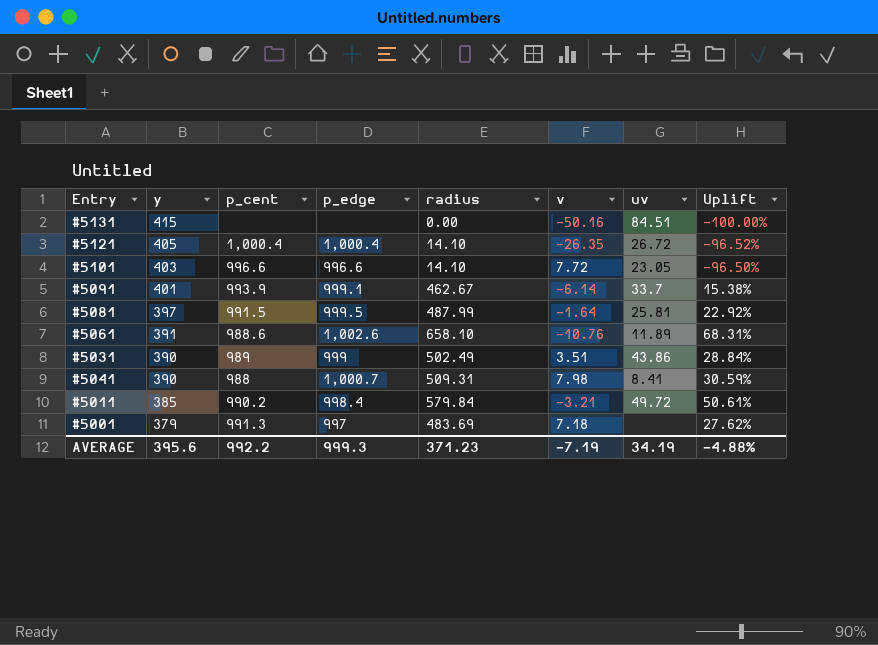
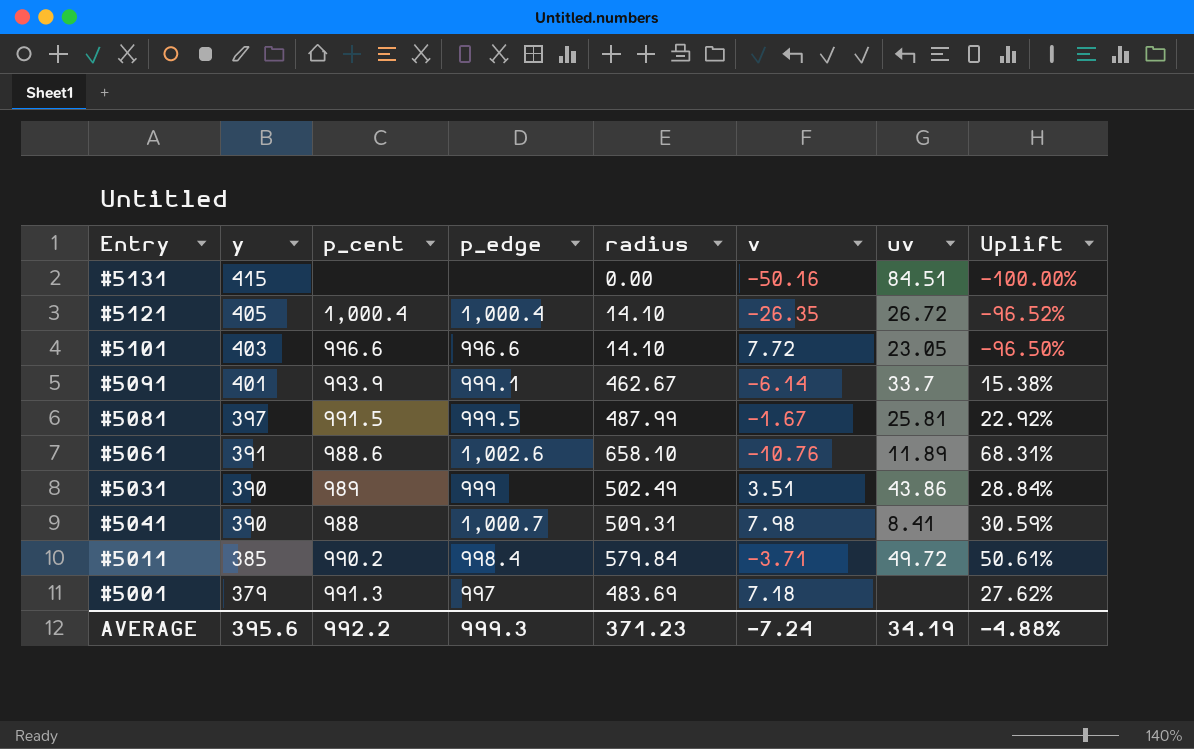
#5081 | v: -1.64 -> -1.67
#5011 | v: -3.21 -> -3.71
AVERAGE | v: -7.19 -> -7.24

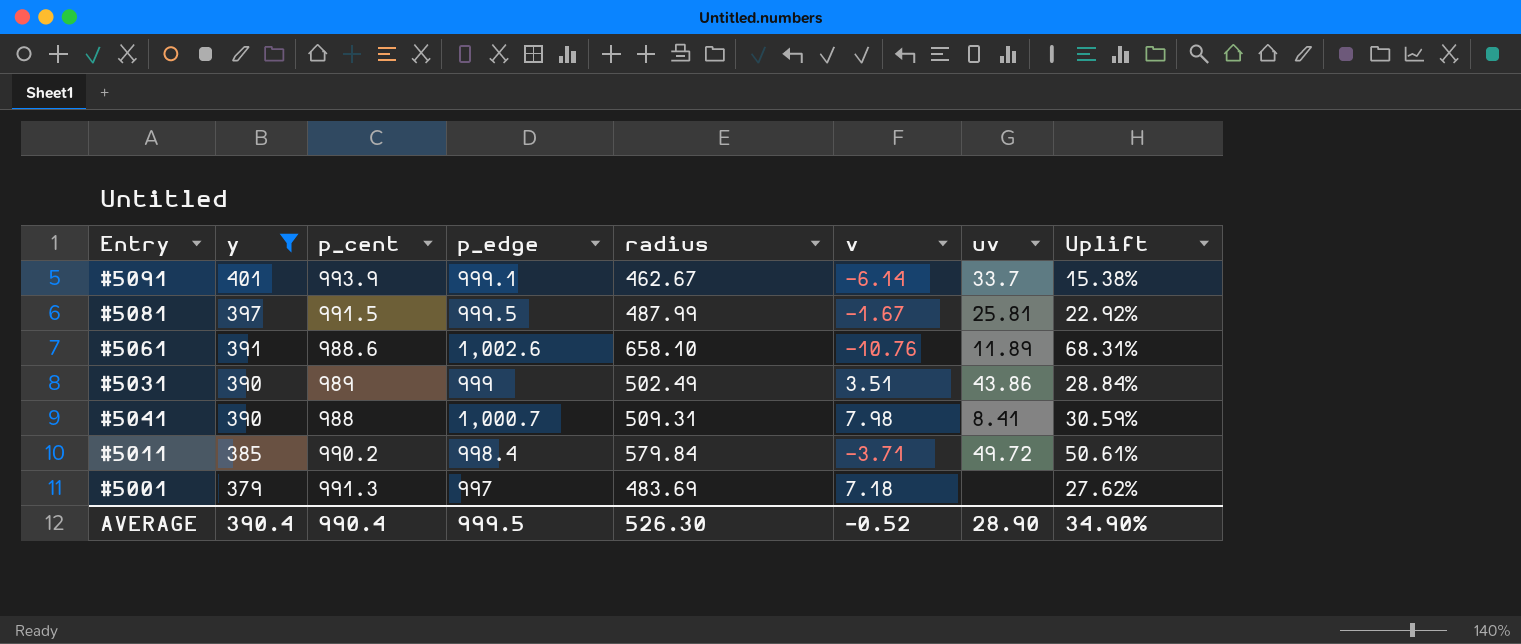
filter: none -> y <= 401
AVERAGE | y: 395.6 -> 390.4
AVERAGE | p_cent: 992.2 -> 990.4
AVERAGE | p_edge: 999.3 -> 999.5
AVERAGE | radius: 371.23 -> 526.30
AVERAGE | v: -7.24 -> -0.52
AVERAGE | uv: 34.19 -> 28.90
AVERAGE | Uplift: -4.88% -> 34.90%

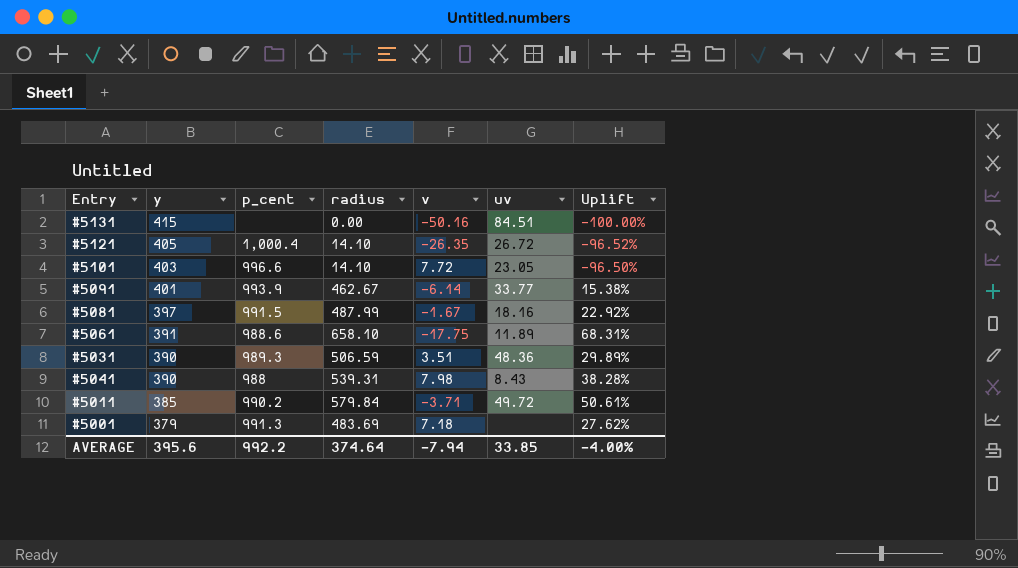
filter: y <= 401 -> none
column p_edge | position: 4 -> none
#5091 | uv: 33.7 -> 33.77
#5081 | uv: 25.81 -> 18.16
#5061 | v: -10.76 -> -17.75
#5031 | p_cent: 989 -> 989.3
#5031 | radius: 502.49 -> 506.59
#5031 | uv: 43.86 -> 48.36
#5031 | Uplift: 28.84% -> 29.89%
#5041 | radius: 509.31 -> 539.31
#5041 | uv: 8.41 -> 8.43
#5041 | Uplift: 30.59% -> 38.28%
AVERAGE | y: 390.4 -> 395.6
AVERAGE | p_cent: 990.4 -> 992.2
AVERAGE | radius: 526.30 -> 374.64
AVERAGE | v: -0.52 -> -7.94
AVERAGE | uv: 28.90 -> 33.85
AVERAGE | Uplift: 34.90% -> -4.00%

